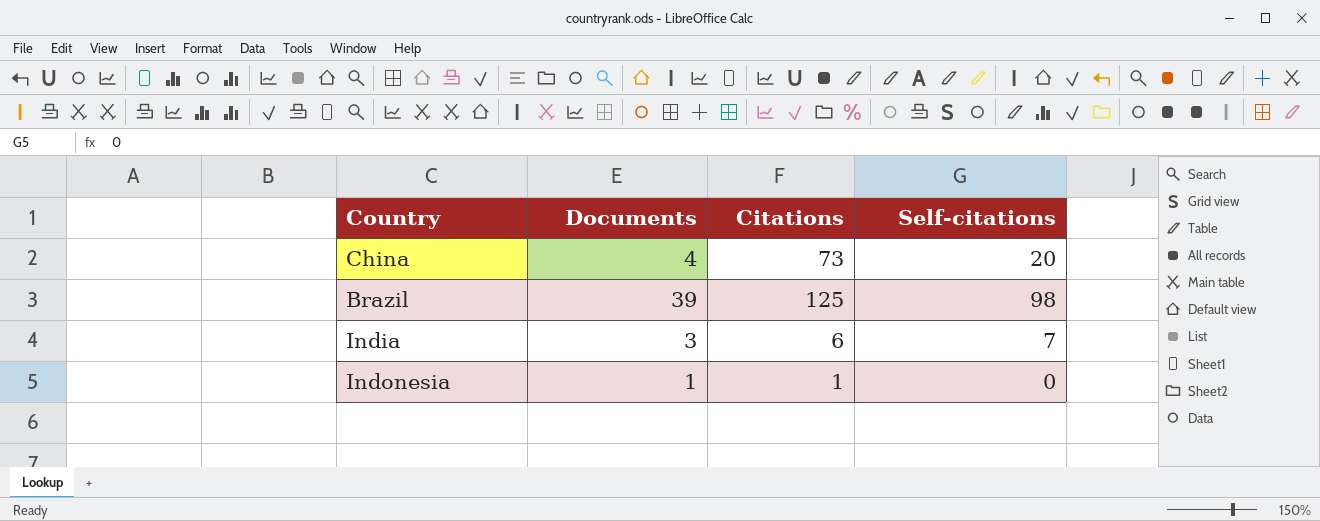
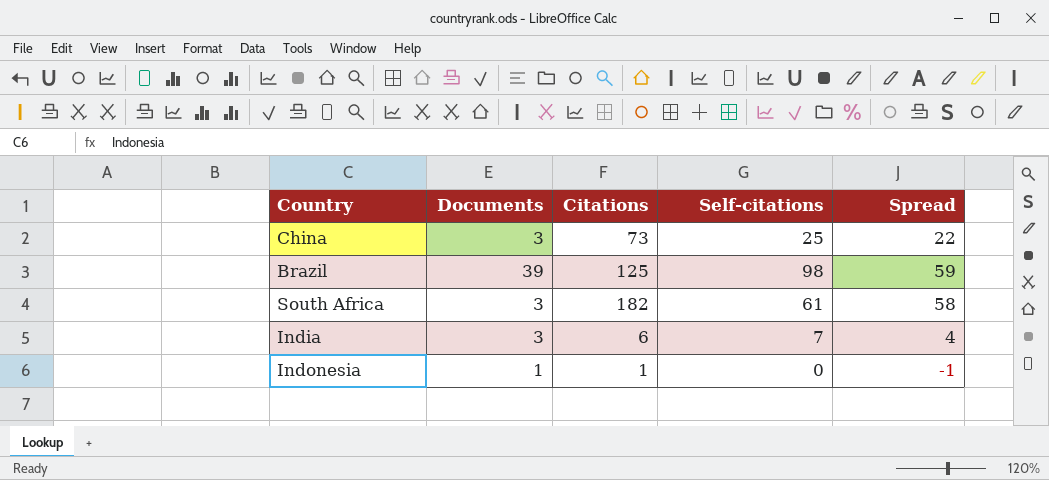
column Spread | formula: none -> [Self-citations] - [Documents]
China | Documents: 4 -> 3
China | Self-citations: 20 -> 25
row South Africa: none -> 3 | 182 | 61 | 58

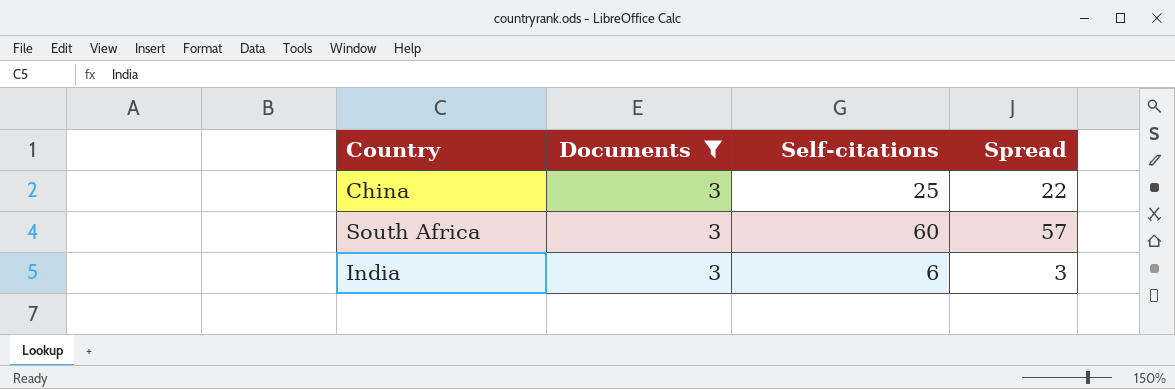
filter: none -> Documents = 3
column Citations | position: 3 -> none
South Africa | Self-citations: 61 -> 60
South Africa | Spread: 58 -> 57
India | Self-citations: 7 -> 6
India | Spread: 4 -> 3

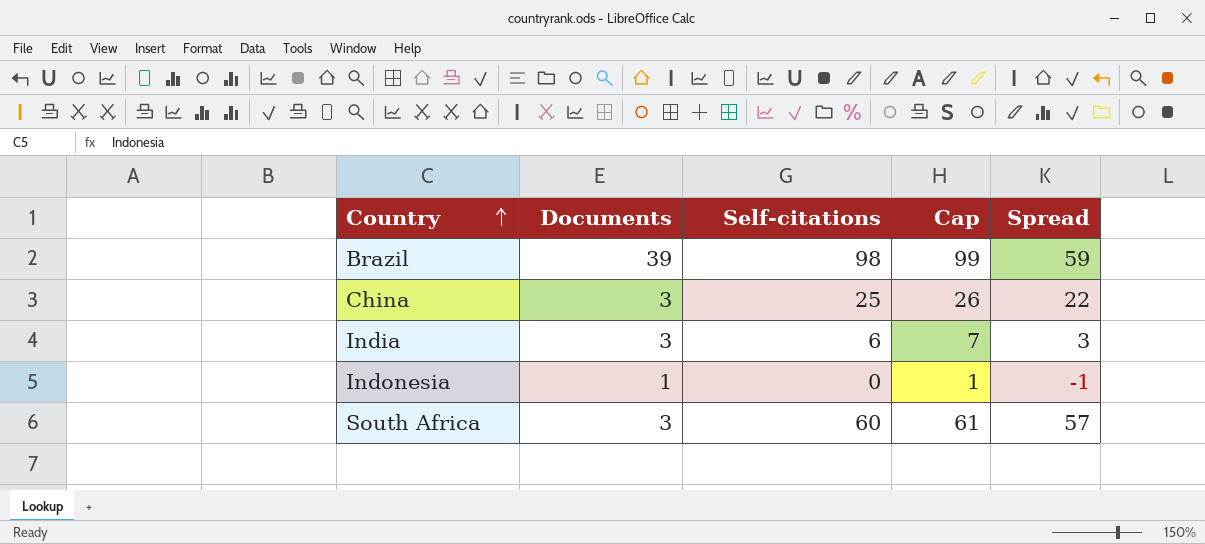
filter: Documents = 3 -> none
row order: none -> Country ascending
column Cap | formula: none -> [Self-citations] + 1

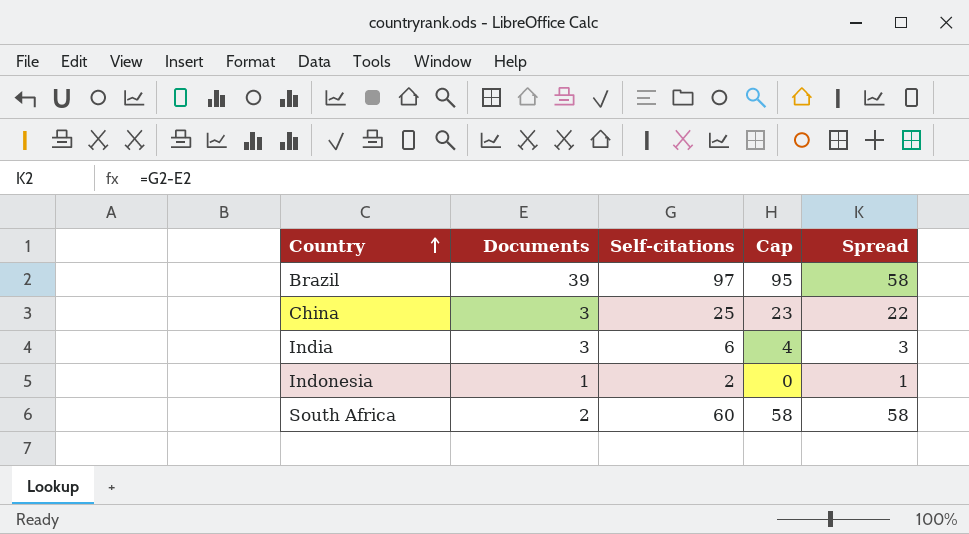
column Cap | formula: [Self-citations] + 1 -> [Self-citations] - 2
Brazil | Self-citations: 98 -> 97
Brazil | Spread: 59 -> 58
Indonesia | Self-citations: 0 -> 2
Indonesia | Spread: -1 -> 1
South Africa | Documents: 3 -> 2
South Africa | Spread: 57 -> 58

